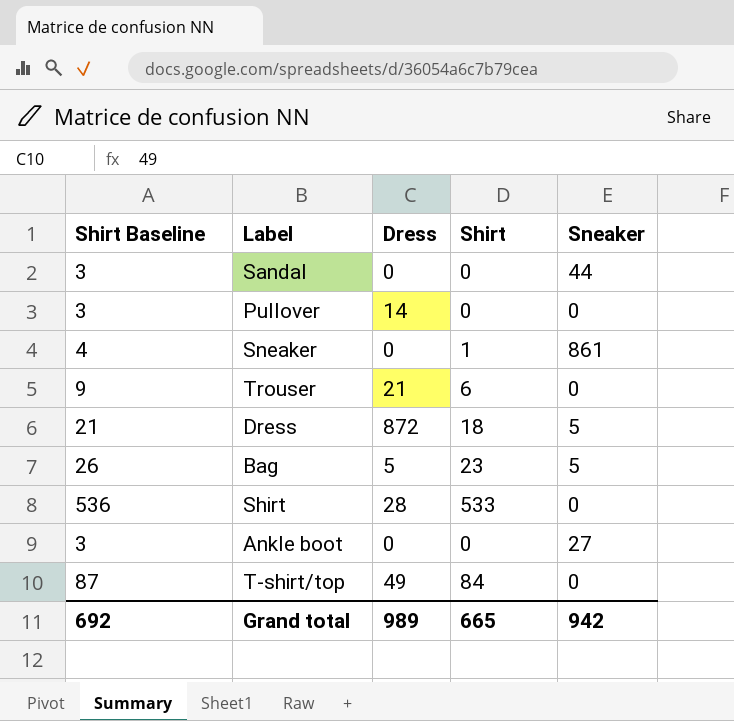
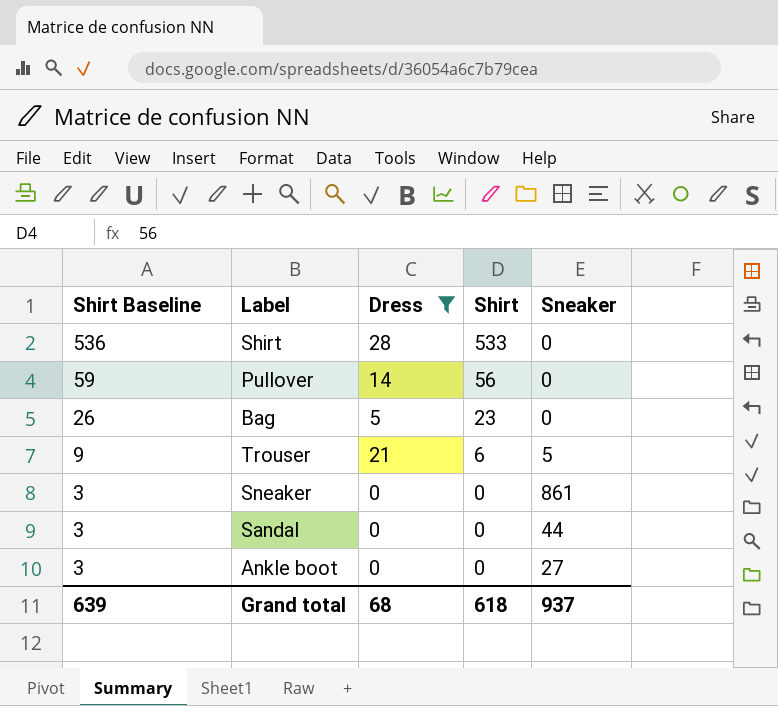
filter: none -> Dress <= 28
row order: none -> Shirt Baseline descending
Pullover | Shirt Baseline: 3 -> 59
Pullover | Shirt: 0 -> 56
Bag | Sneaker: 5 -> 0
Trouser | Sneaker: 0 -> 5
Sneaker | Shirt Baseline: 4 -> 3
Sneaker | Shirt: 1 -> 0
Grand total | Shirt Baseline: 692 -> 639
Grand total | Dress: 989 -> 68
Grand total | Shirt: 665 -> 618
Grand total | Sneaker: 942 -> 937

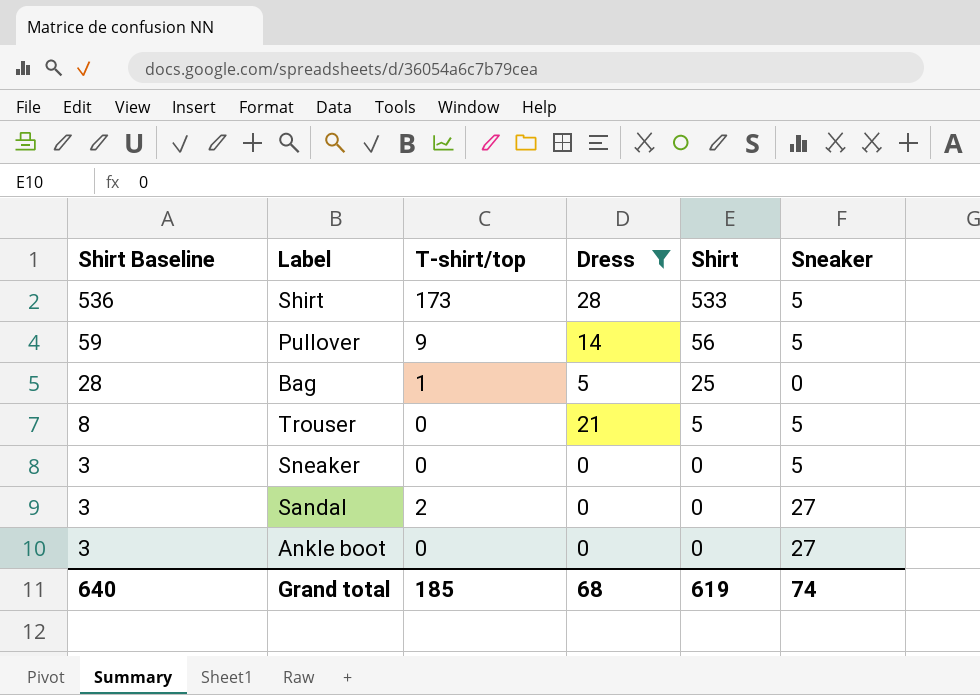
column T-shirt/top | position: none -> 3
Shirt | Sneaker: 0 -> 5
Pullover | Sneaker: 0 -> 5
Bag | Shirt Baseline: 26 -> 28
Bag | Shirt: 23 -> 25
Trouser | Shirt Baseline: 9 -> 8
Trouser | Shirt: 6 -> 5
Sneaker | Sneaker: 861 -> 5
Sandal | Sneaker: 44 -> 27
Grand total | Shirt Baseline: 639 -> 640
Grand total | Shirt: 618 -> 619
Grand total | Sneaker: 937 -> 74

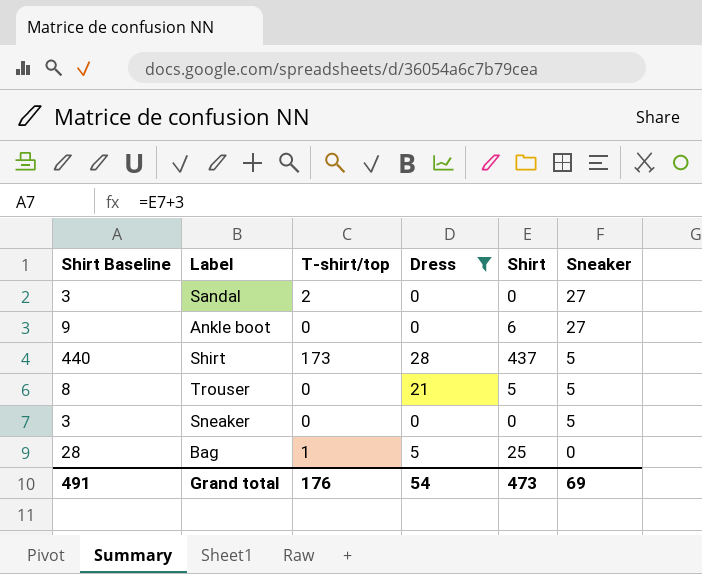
row order: Shirt Baseline descending -> Sneaker descending
row Pullover: 59 | 9 | 14 | 56 | 5 -> none
Ankle boot | Shirt Baseline: 3 -> 9
Ankle boot | Shirt: 0 -> 6
Shirt | Shirt Baseline: 536 -> 440
Shirt | Shirt: 533 -> 437
Grand total | Shirt Baseline: 640 -> 491
Grand total | T-shirt/top: 185 -> 176
Grand total | Dress: 68 -> 54
Grand total | Shirt: 619 -> 473
Grand total | Sneaker: 74 -> 69

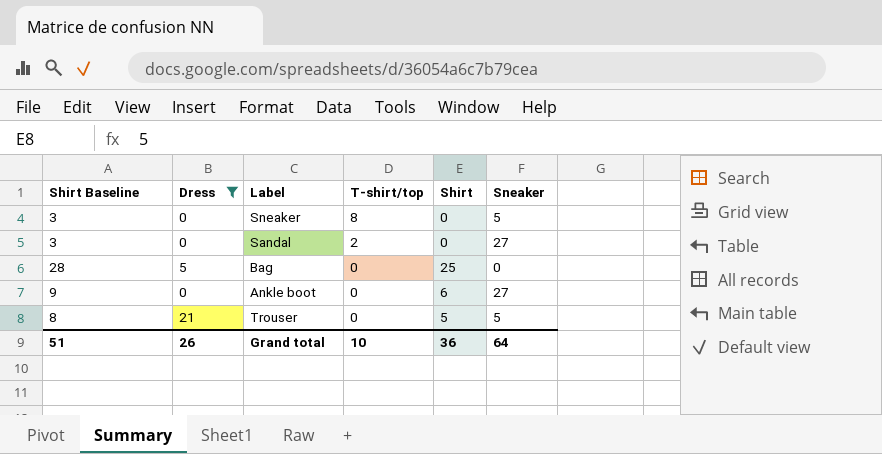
row order: Sneaker descending -> T-shirt/top descending
column Dress | position: 4 -> 2
row Shirt: 440 | 173 | 28 | 437 | 5 -> none
Sneaker | T-shirt/top: 0 -> 8
Bag | T-shirt/top: 1 -> 0
Grand total | Shirt Baseline: 491 -> 51
Grand total | Dress: 54 -> 26
Grand total | T-shirt/top: 176 -> 10
Grand total | Shirt: 473 -> 36
Grand total | Sneaker: 69 -> 64

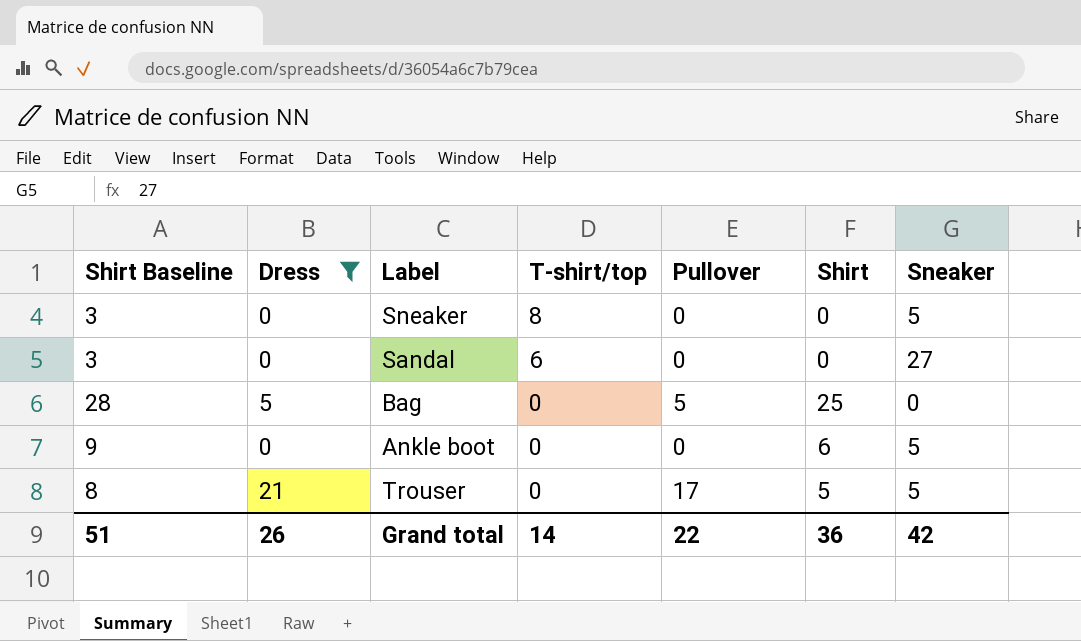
column Pullover | position: none -> 5
Sandal | T-shirt/top: 2 -> 6
Ankle boot | Sneaker: 27 -> 5
Grand total | T-shirt/top: 10 -> 14
Grand total | Sneaker: 64 -> 42

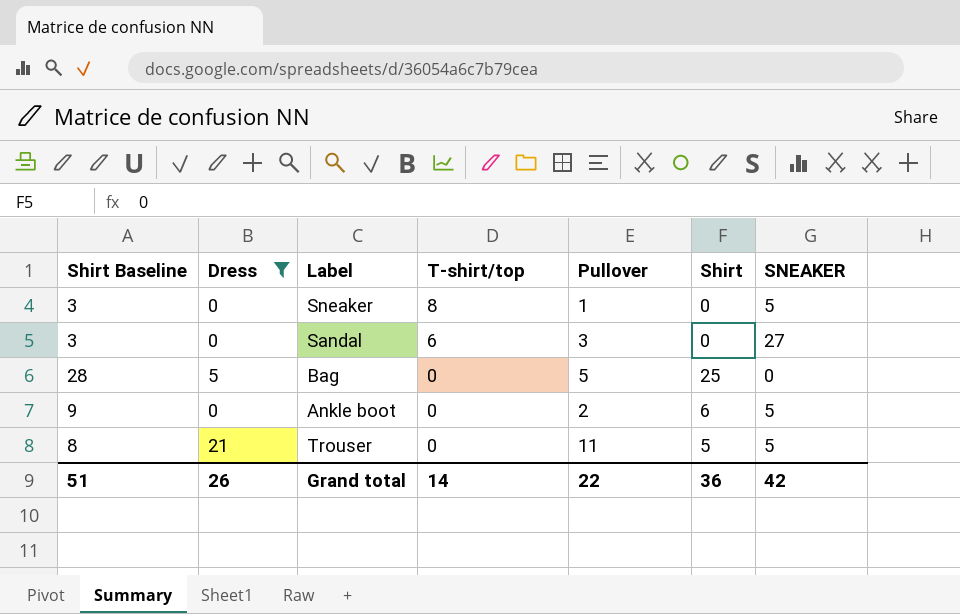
column name: Sneaker -> SNEAKER
Sneaker | Pullover: 0 -> 1
Sandal | Pullover: 0 -> 3
Ankle boot | Pullover: 0 -> 2
Trouser | Pullover: 17 -> 11

